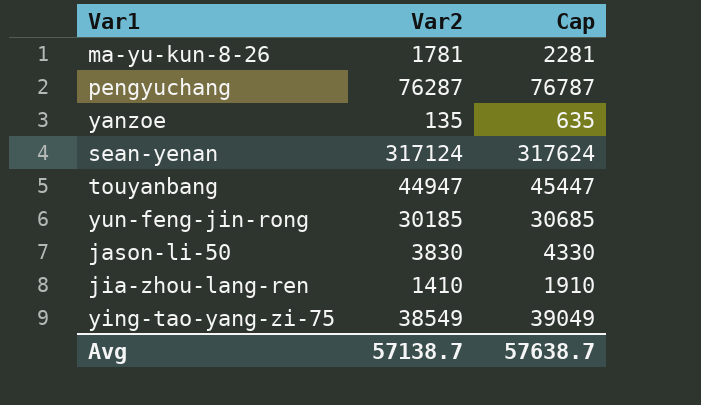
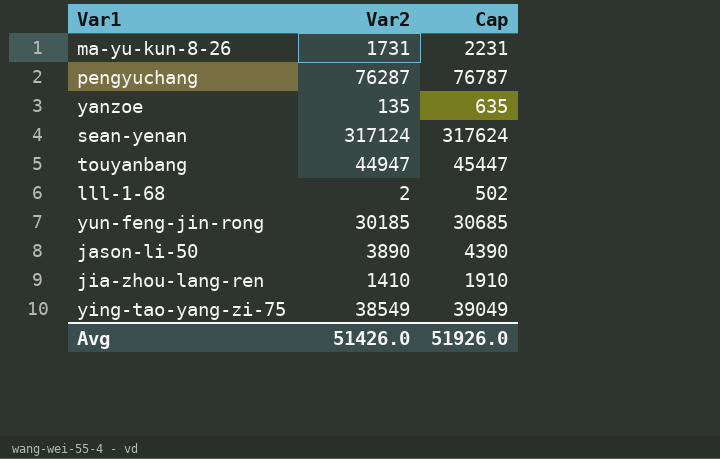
ma-yu-kun-8-26 | Var2: 1781 -> 1731
ma-yu-kun-8-26 | Cap: 2281 -> 2231
row lll-1-68: none -> 2 | 502
jason-li-50 | Var2: 3830 -> 3890
jason-li-50 | Cap: 4330 -> 4390
Avg | Var2: 57138.7 -> 51426.0
Avg | Cap: 57638.7 -> 51926.0

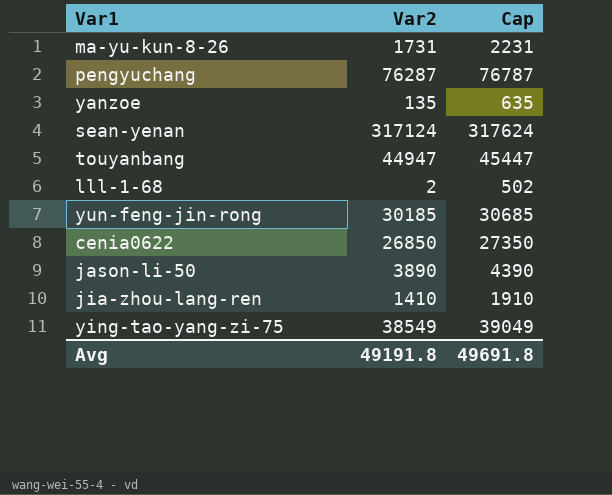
row cenia0622: none -> 26850 | 27350
Avg | Var2: 51426.0 -> 49191.8
Avg | Cap: 51926.0 -> 49691.8

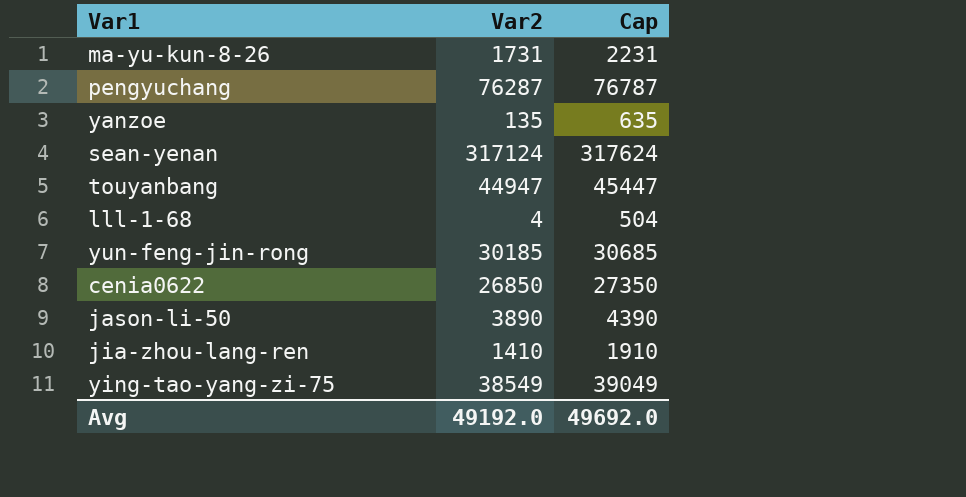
lll-1-68 | Var2: 2 -> 4
lll-1-68 | Cap: 502 -> 504
Avg | Var2: 49191.8 -> 49192.0
Avg | Cap: 49691.8 -> 49692.0

